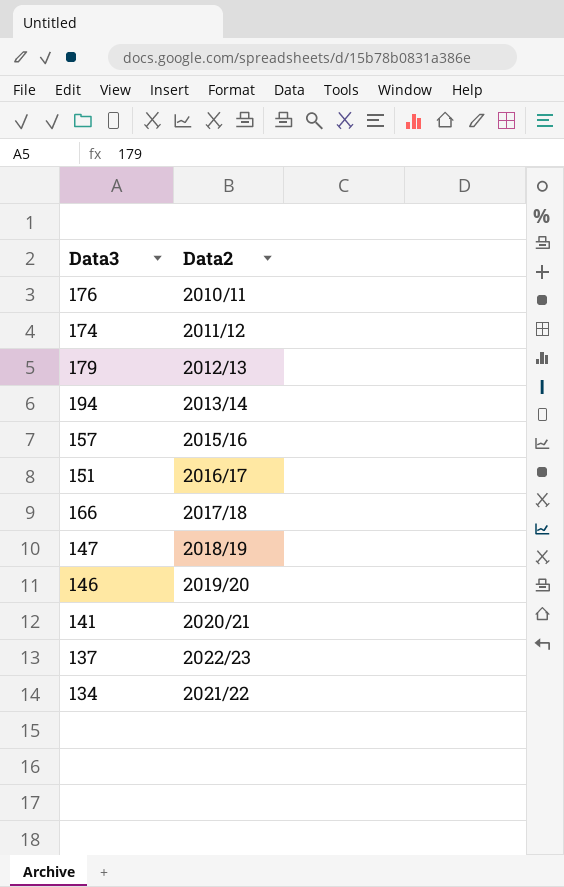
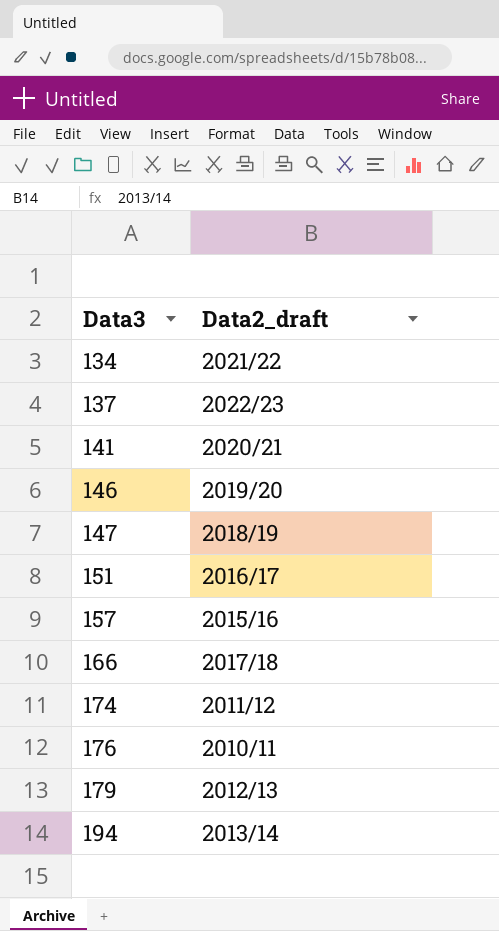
row order: none -> Data3 ascending
column name: Data2 -> Data2_draft

